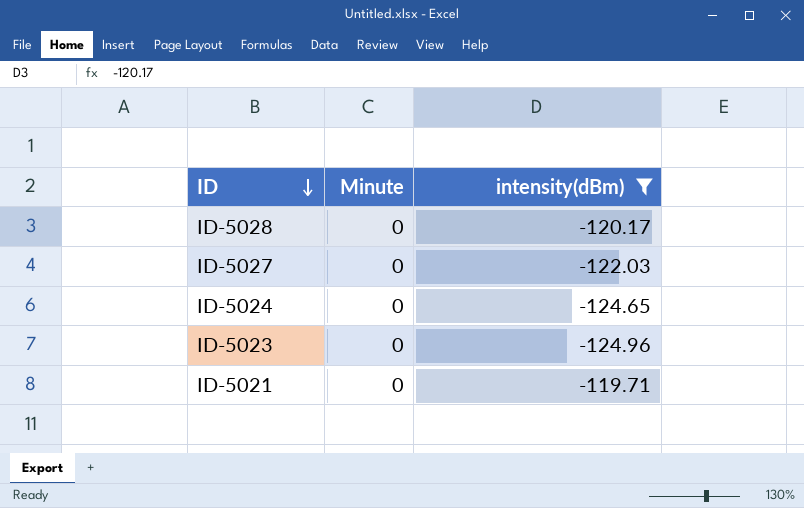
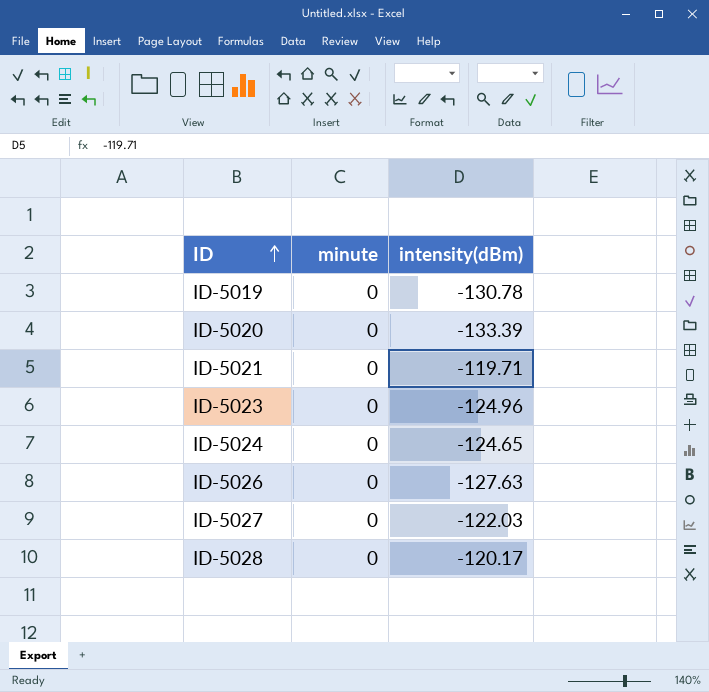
filter: intensity(dBm) >= -124.96 -> none
row order: ID descending -> ID ascending
column name: Minute -> minute

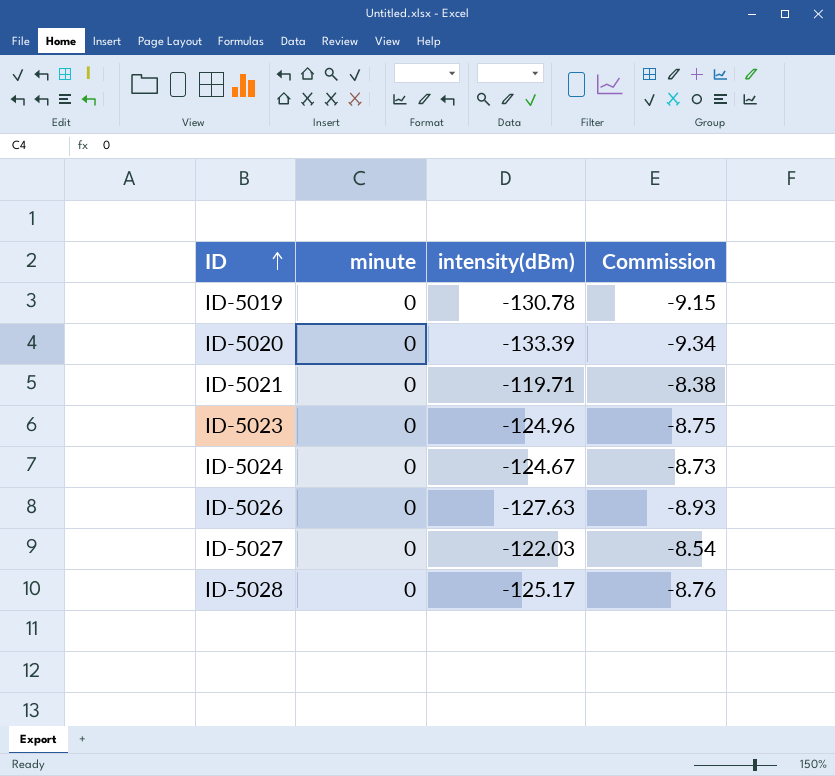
column Commission | formula: none -> [intensity(dBm)] * 0.07
ID-5024 | intensity(dBm): -124.65 -> -124.67
ID-5028 | intensity(dBm): -120.17 -> -125.17

